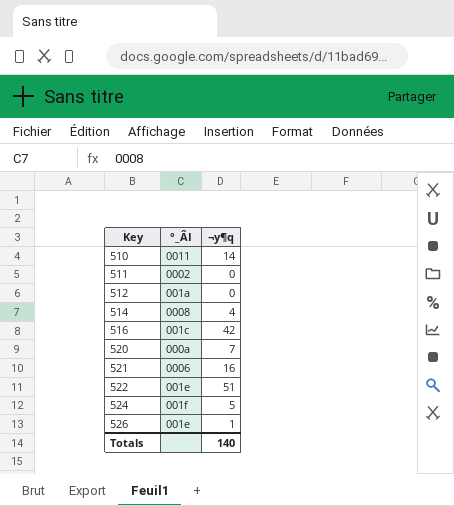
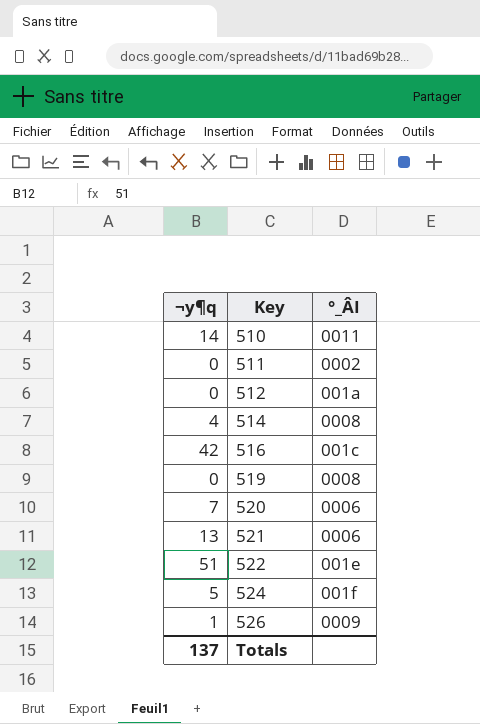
column ¬y¶q | position: 3 -> 1
row 519: none -> 0 | 0008
520 | °_ÂI: 000a -> 0006
521 | ¬y¶q: 16 -> 13
526 | °_ÂI: 001e -> 0009
Totals | ¬y¶q: 140 -> 137

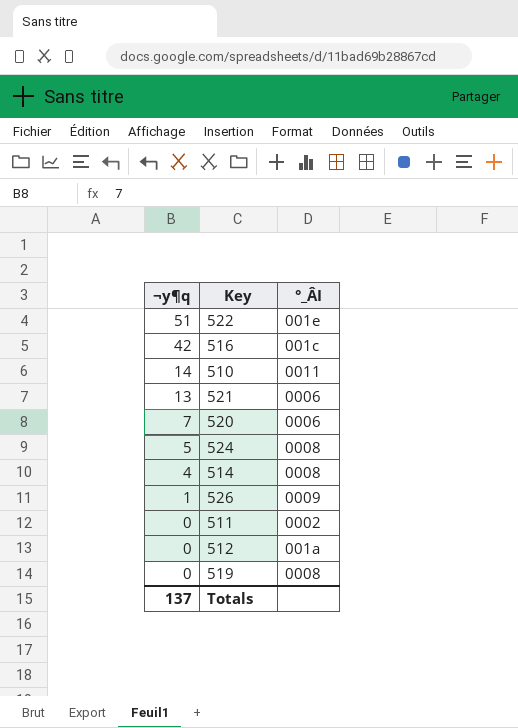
row order: Key ascending -> ¬y¶q descending
524 | °_ÂI: 001f -> 0008

